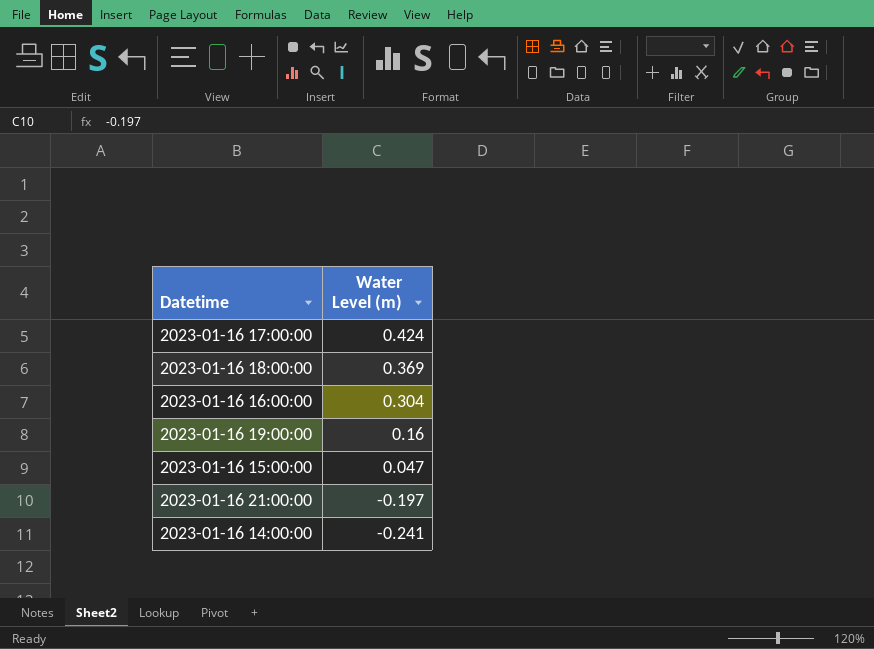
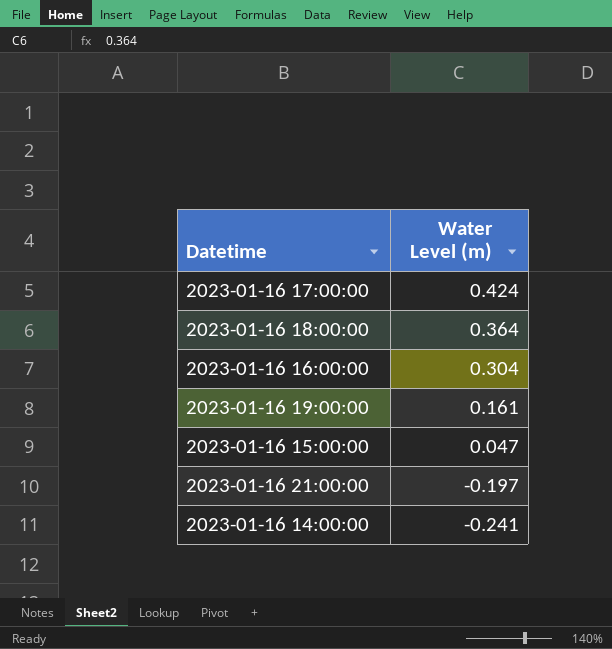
2023-01-16 18:00:00 | Water Level (m): 0.369 -> 0.364
2023-01-16 19:00:00 | Water Level (m): 0.16 -> 0.161

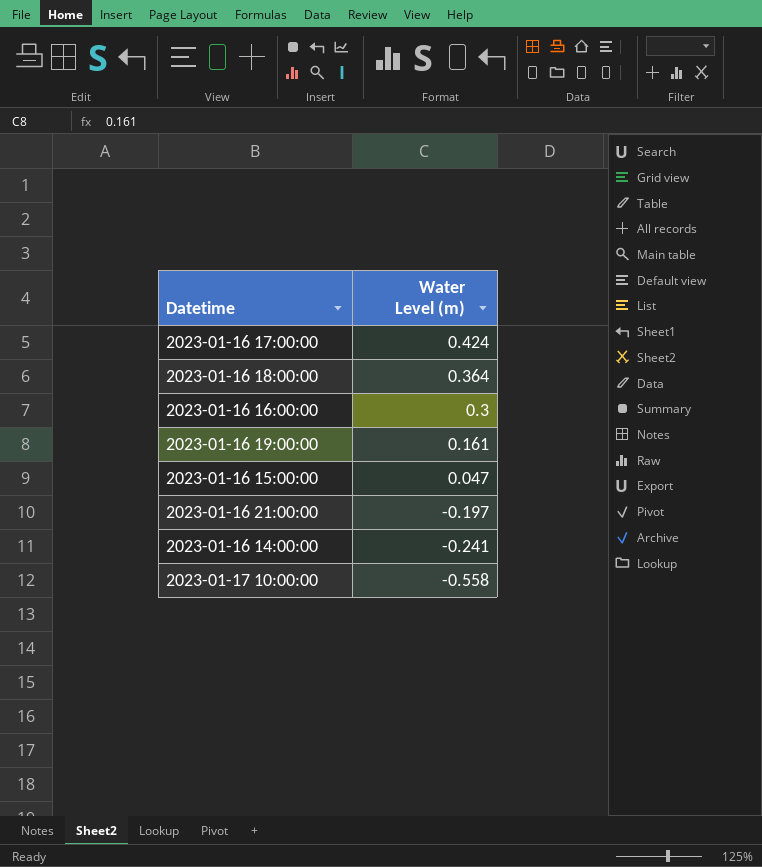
2023-01-16 16:00:00 | Water Level (m): 0.304 -> 0.3
row 2023-01-17 10:00:00: none -> -0.558

